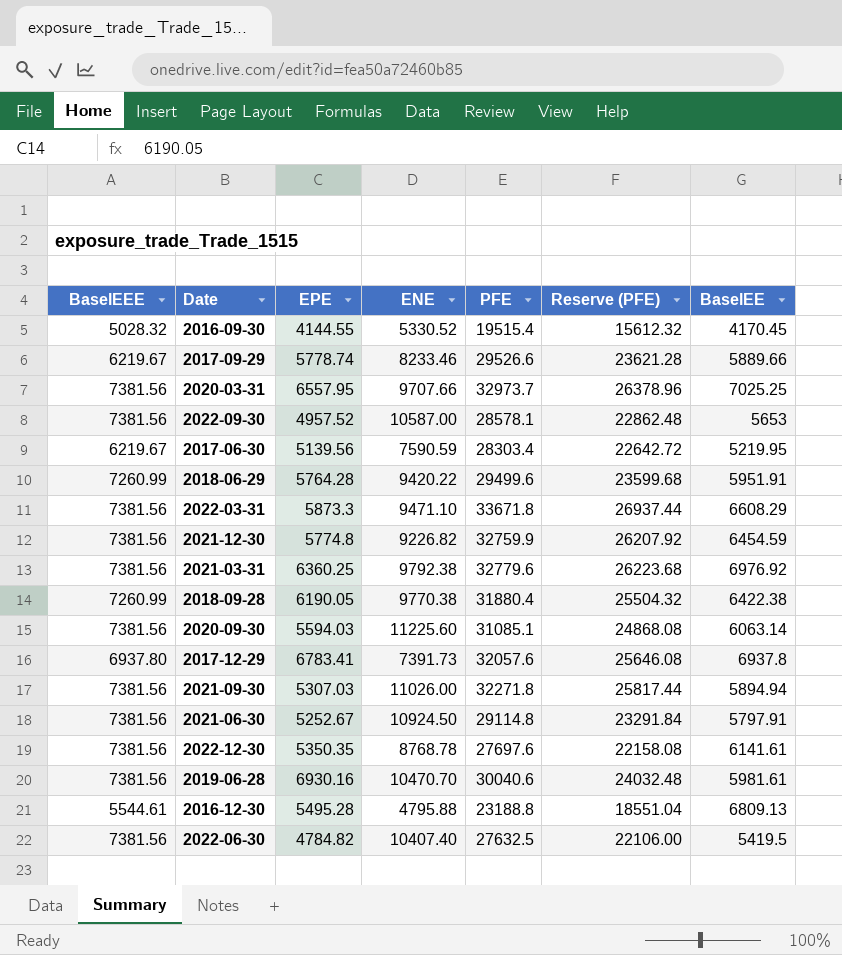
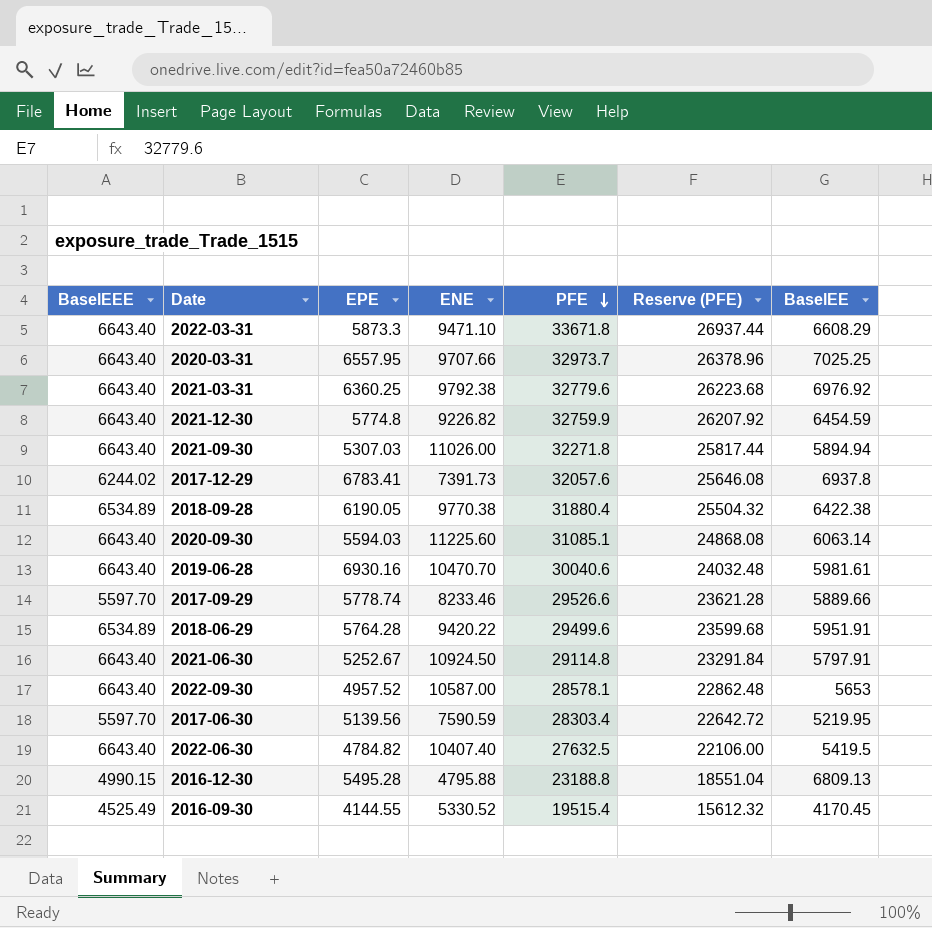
row order: none -> PFE descending
row 2022-12-30: 7381.56 | 5350.35 | 8768.78 | 27697.6 | 22158.08 | 6141.61 -> none
2022-03-31 | BaselEEE: 7381.56 -> 6643.40
2020-03-31 | BaselEEE: 7381.56 -> 6643.40
2021-03-31 | BaselEEE: 7381.56 -> 6643.40
2021-12-30 | BaselEEE: 7381.56 -> 6643.40
2021-09-30 | BaselEEE: 7381.56 -> 6643.40
2017-12-29 | BaselEEE: 6937.80 -> 6244.02
2018-09-28 | BaselEEE: 7260.99 -> 6534.89
2020-09-30 | BaselEEE: 7381.56 -> 6643.40
2019-06-28 | BaselEEE: 7381.56 -> 6643.40
2017-09-29 | BaselEEE: 6219.67 -> 5597.70
2018-06-29 | BaselEEE: 7260.99 -> 6534.89
2021-06-30 | BaselEEE: 7381.56 -> 6643.40
2022-09-30 | BaselEEE: 7381.56 -> 6643.40
2017-06-30 | BaselEEE: 6219.67 -> 5597.70
2022-06-30 | BaselEEE: 7381.56 -> 6643.40
2016-12-30 | BaselEEE: 5544.61 -> 4990.15
2016-09-30 | BaselEEE: 5028.32 -> 4525.49

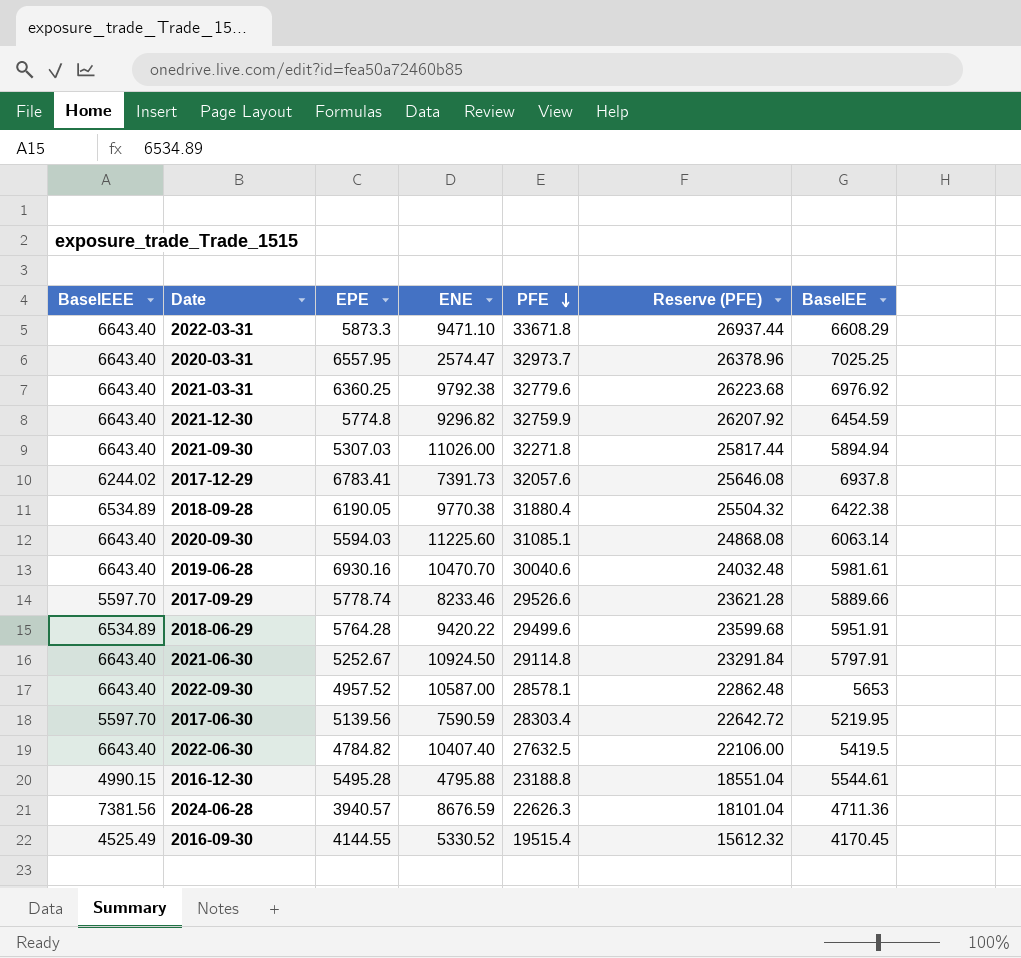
2020-03-31 | ENE: 9707.66 -> 2574.47
2021-12-30 | ENE: 9226.82 -> 9296.82
2016-12-30 | BaselEE: 6809.13 -> 5544.61
row 2024-06-28: none -> 7381.56 | 3940.57 | 8676.59 | 22626.3 | 18101.04 | 4711.36

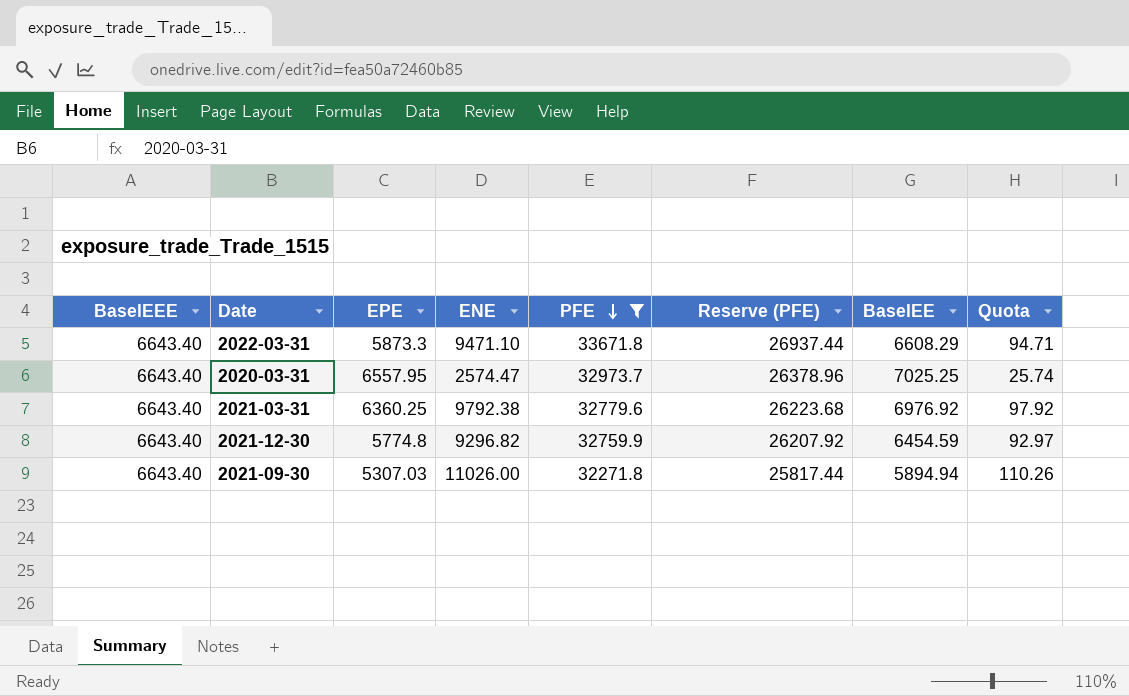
filter: none -> PFE >= 32271.8
column Quota | formula: none -> [ENE] * 0.01

